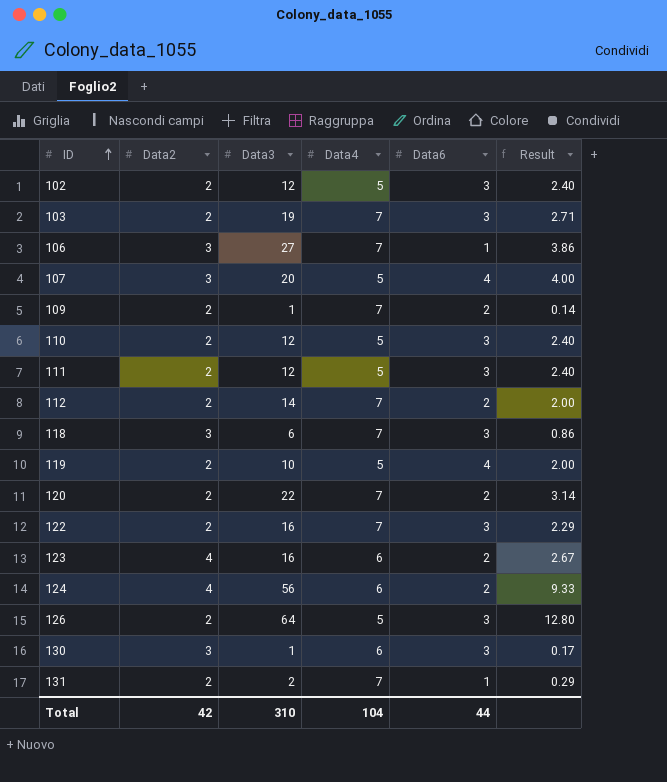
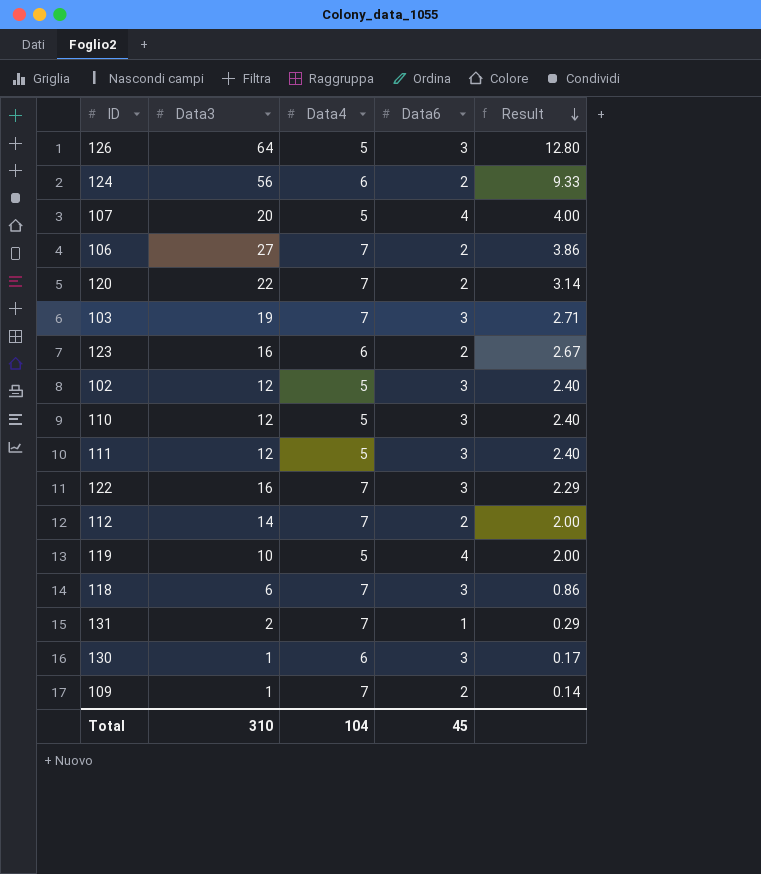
row order: ID ascending -> Result descending
column Data2 | position: 2 -> none
106 | Data6: 1 -> 2
Total | Data6: 44 -> 45

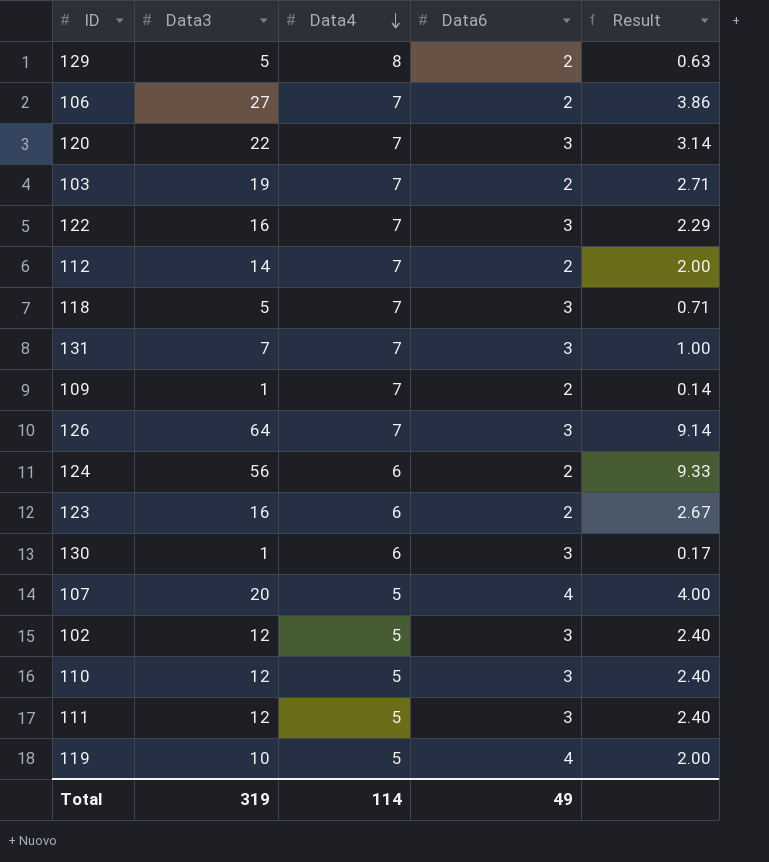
row order: Result descending -> Data4 descending
row 129: none -> 5 | 8 | 2 | 0.63
120 | Data6: 2 -> 3
103 | Data6: 3 -> 2
118 | Data3: 6 -> 5
118 | Result: 0.86 -> 0.71
131 | Data3: 2 -> 7
131 | Data6: 1 -> 3
131 | Result: 0.29 -> 1.00
126 | Data4: 5 -> 7
126 | Result: 12.80 -> 9.14
Total | Data3: 310 -> 319
Total | Data4: 104 -> 114
Total | Data6: 45 -> 49

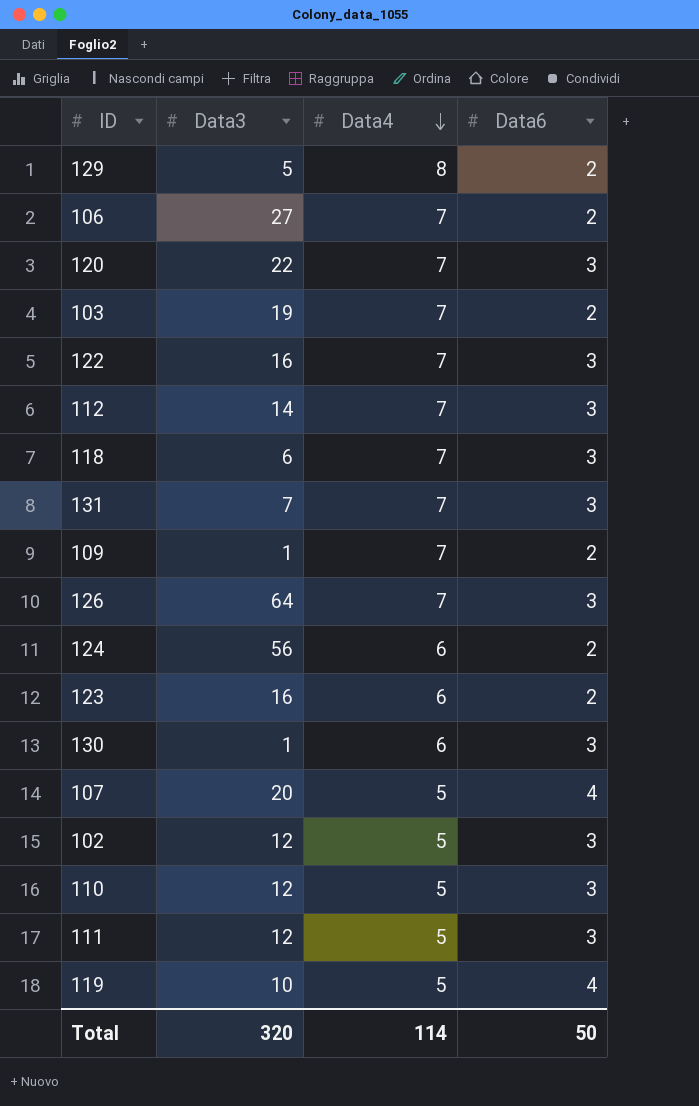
column Result | formula: [Data3] / [Data4] -> none
112 | Data6: 2 -> 3
118 | Data3: 5 -> 6
Total | Data3: 319 -> 320
Total | Data6: 49 -> 50

